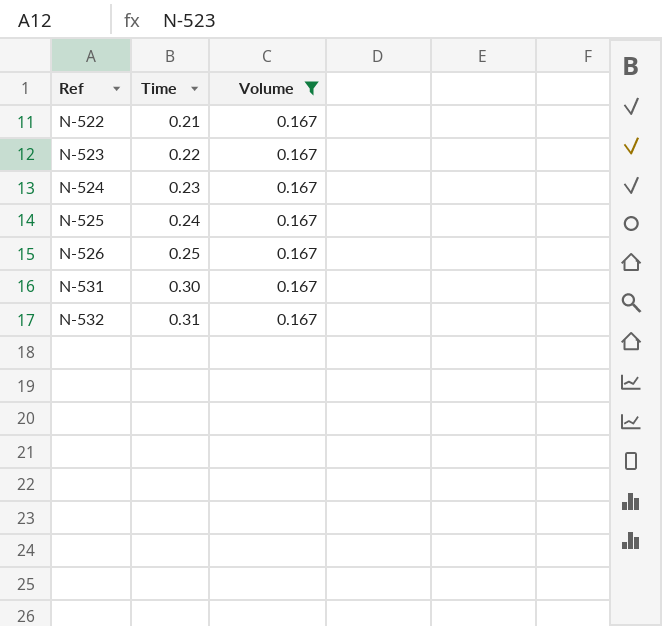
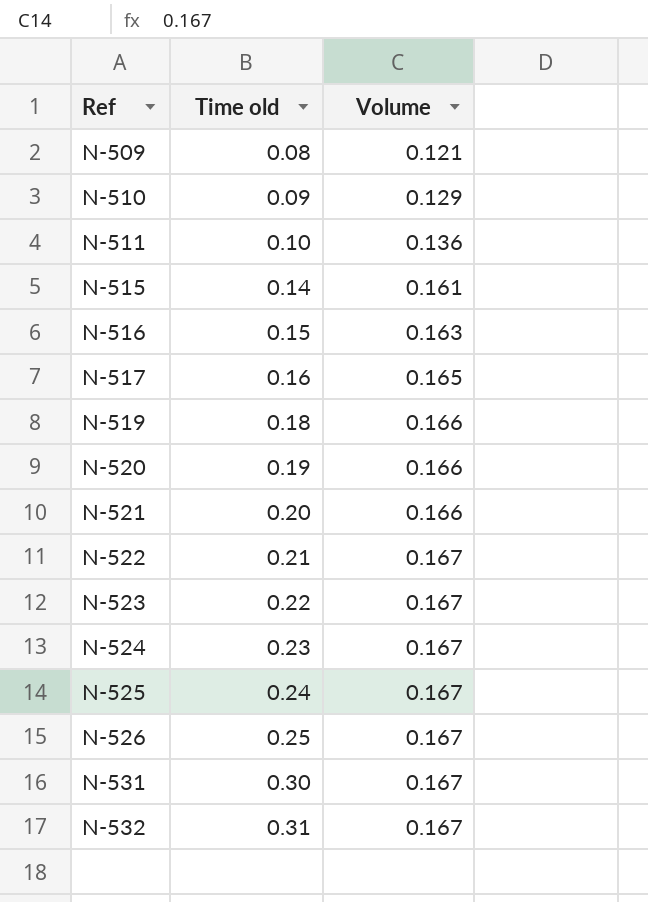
filter: Volume = 0.167 -> none
column name: Time -> Time old

